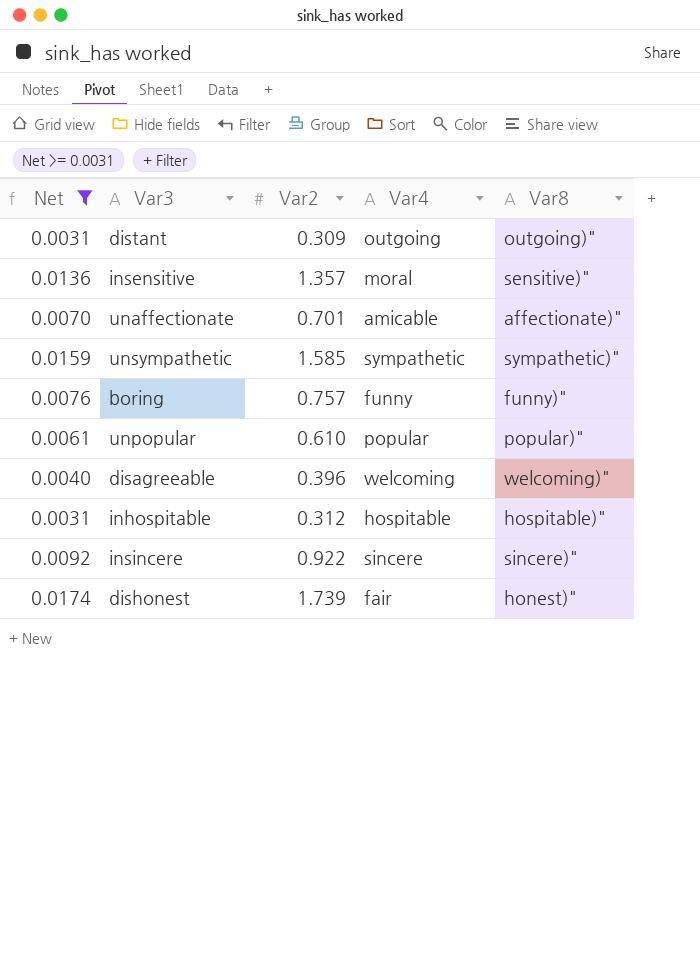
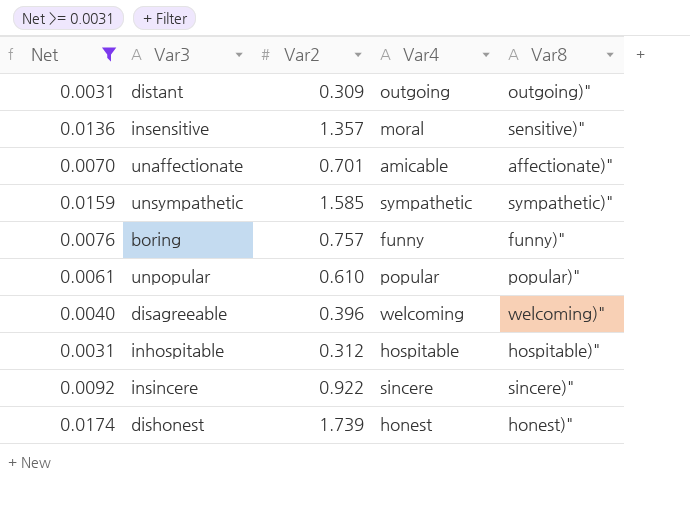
dishonest | Var4: fair -> honest

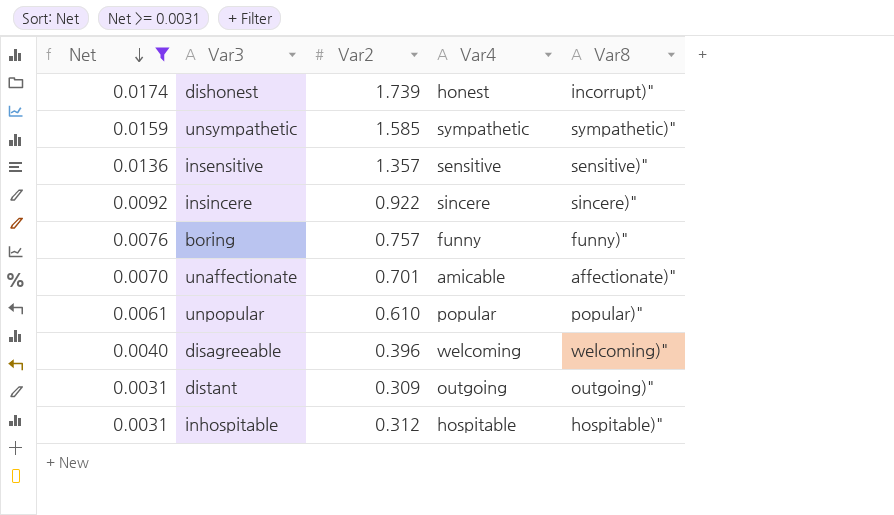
row order: none -> Net descending
dishonest | Var8: honest)" -> incorrupt)"
insensitive | Var4: moral -> sensitive

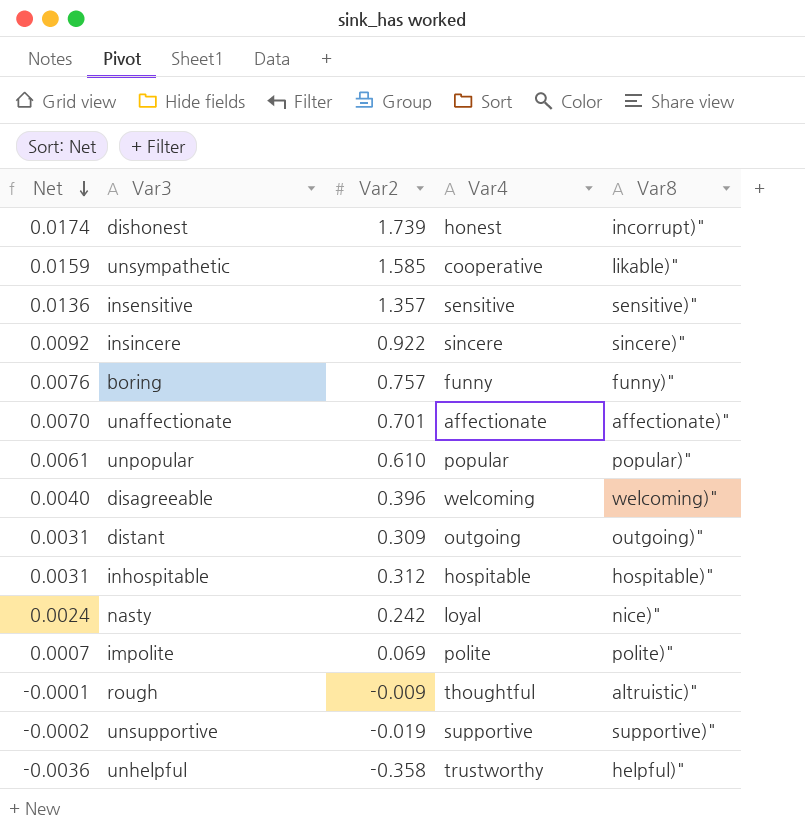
filter: Net >= 0.0031 -> none
unsympathetic | Var4: sympathetic -> cooperative
unsympathetic | Var8: sympathetic)" -> likable)"
unaffectionate | Var4: amicable -> affectionate

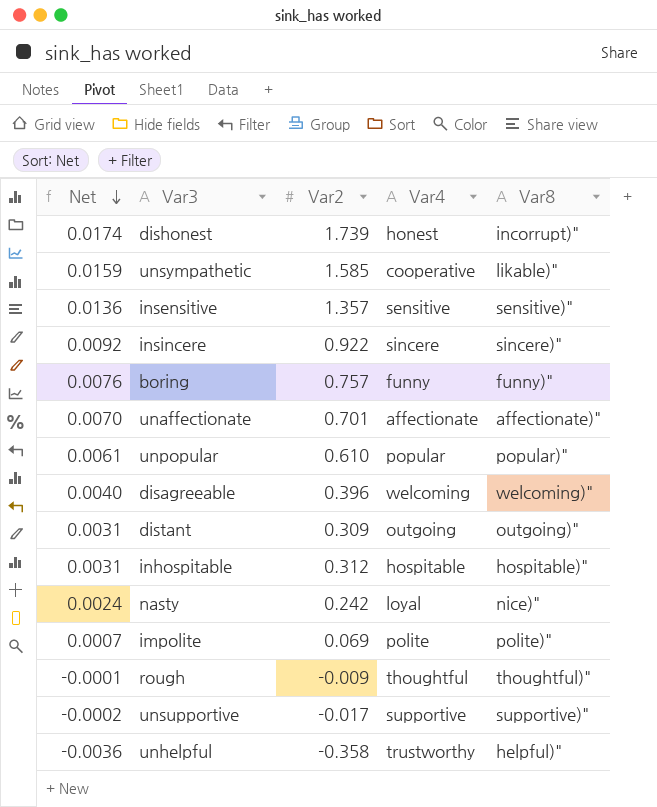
rough | Var8: altruistic)" -> thoughtful)"
unsupportive | Var2: -0.019 -> -0.017

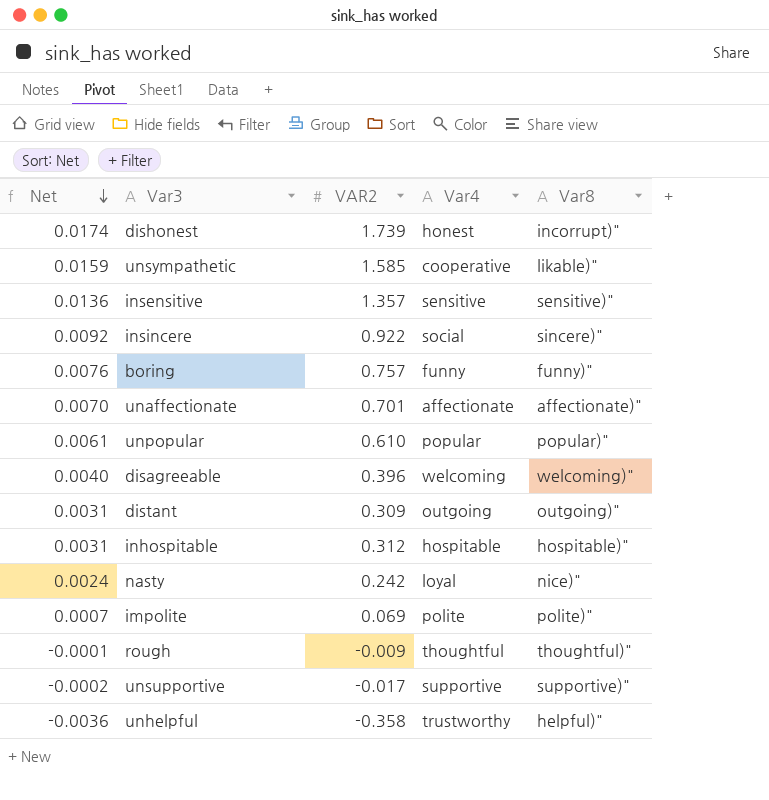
column name: Var2 -> VAR2
insincere | Var4: sincere -> social

